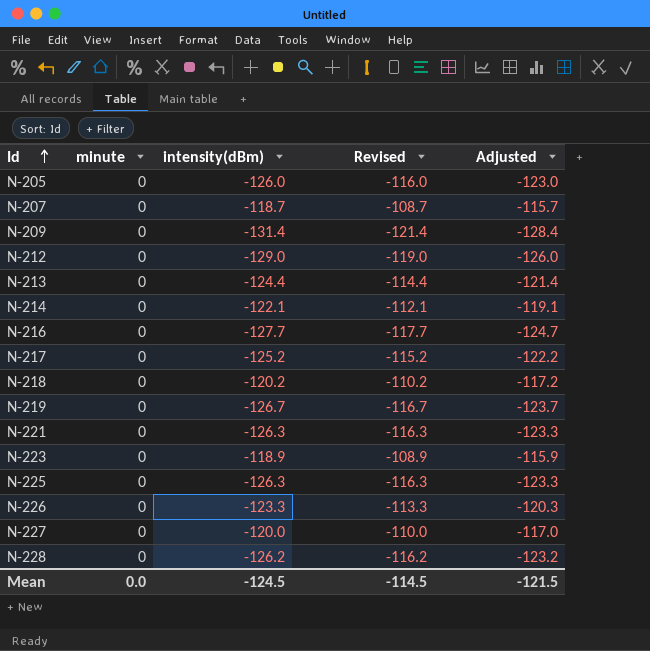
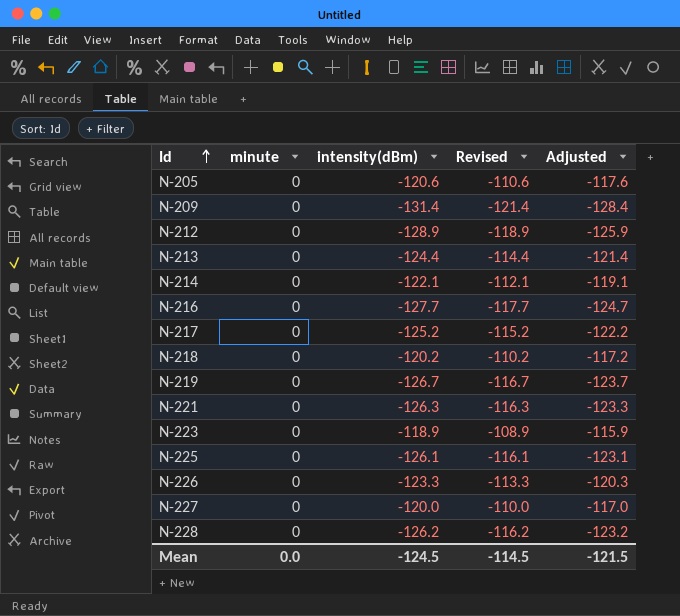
row N-207: 0 | -118.7 | -108.7 | -115.7 -> none
N-205 | intensity(dBm): -126.0 -> -120.6
N-205 | Revised: -116.0 -> -110.6
N-205 | Adjusted: -123.0 -> -117.6
N-212 | intensity(dBm): -129.0 -> -128.9
N-212 | Revised: -119.0 -> -118.9
N-212 | Adjusted: -126.0 -> -125.9
N-225 | intensity(dBm): -126.3 -> -126.1
N-225 | Revised: -116.3 -> -116.1
N-225 | Adjusted: -123.3 -> -123.1

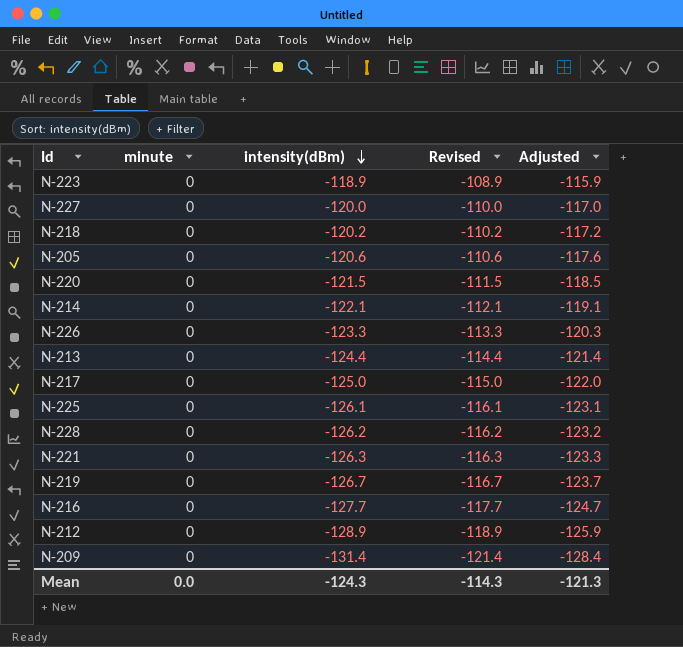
row order: Id ascending -> intensity(dBm) descending
row N-220: none -> 0 | -121.5 | -111.5 | -118.5
N-217 | intensity(dBm): -125.2 -> -125.0
N-217 | Revised: -115.2 -> -115.0
N-217 | Adjusted: -122.2 -> -122.0
Mean | intensity(dBm): -124.5 -> -124.3
Mean | Revised: -114.5 -> -114.3
Mean | Adjusted: -121.5 -> -121.3

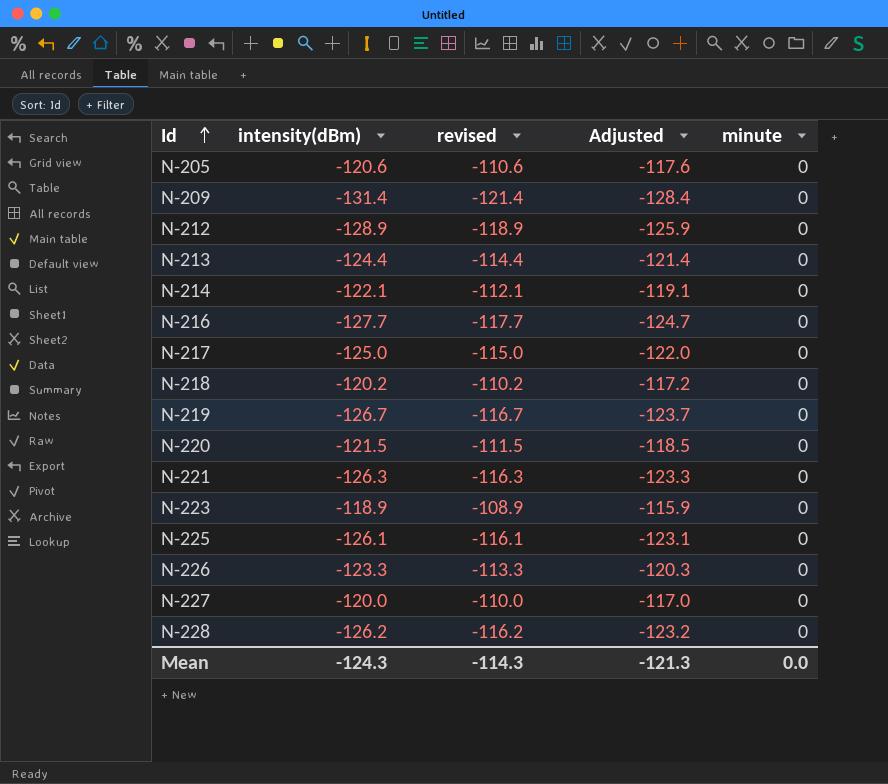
row order: intensity(dBm) descending -> Id ascending
column name: Revised -> revised
column minute | position: 2 -> 5

